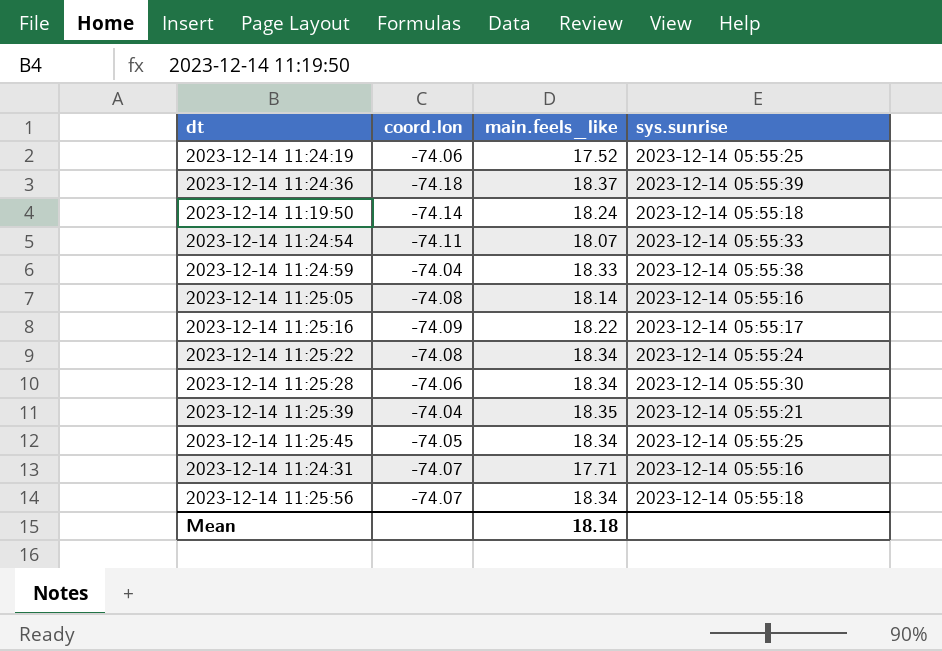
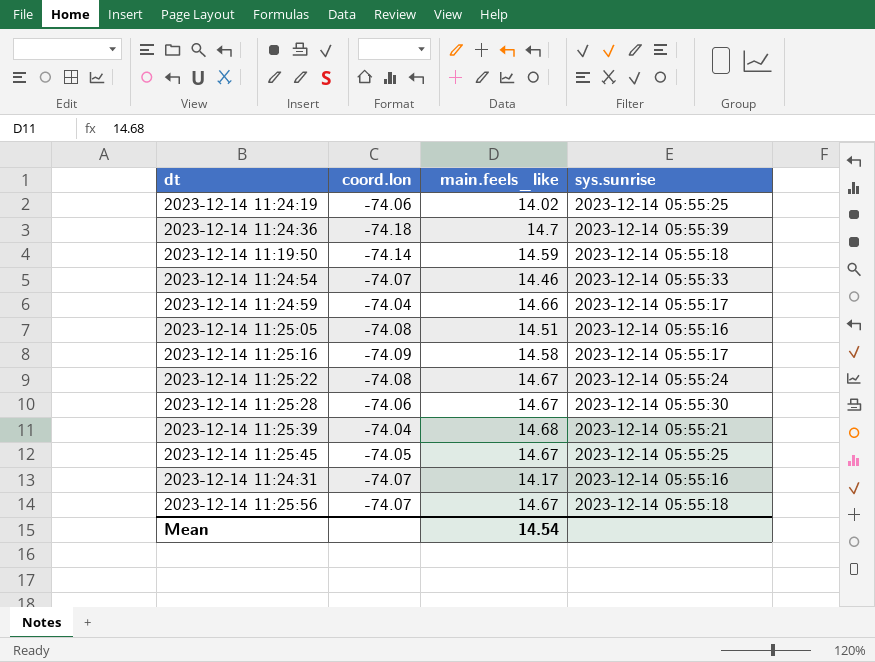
2023-12-14 11:24:19 | main.feels_like: 17.52 -> 14.02
2023-12-14 11:24:36 | main.feels_like: 18.37 -> 14.7
2023-12-14 11:19:50 | main.feels_like: 18.24 -> 14.59
2023-12-14 11:24:54 | coord.lon: -74.11 -> -74.07
2023-12-14 11:24:54 | main.feels_like: 18.07 -> 14.46
2023-12-14 11:24:59 | main.feels_like: 18.33 -> 14.66
2023-12-14 11:24:59 | sys.sunrise: 2023-12-14 05:55:38 -> 2023-12-14 05:55:17
2023-12-14 11:25:05 | main.feels_like: 18.14 -> 14.51
2023-12-14 11:25:16 | main.feels_like: 18.22 -> 14.58
2023-12-14 11:25:22 | main.feels_like: 18.34 -> 14.67
2023-12-14 11:25:28 | main.feels_like: 18.34 -> 14.67
2023-12-14 11:25:39 | main.feels_like: 18.35 -> 14.68
2023-12-14 11:25:45 | main.feels_like: 18.34 -> 14.67
2023-12-14 11:24:31 | main.feels_like: 17.71 -> 14.17
2023-12-14 11:25:56 | main.feels_like: 18.34 -> 14.67
Mean | main.feels_like: 18.18 -> 14.54

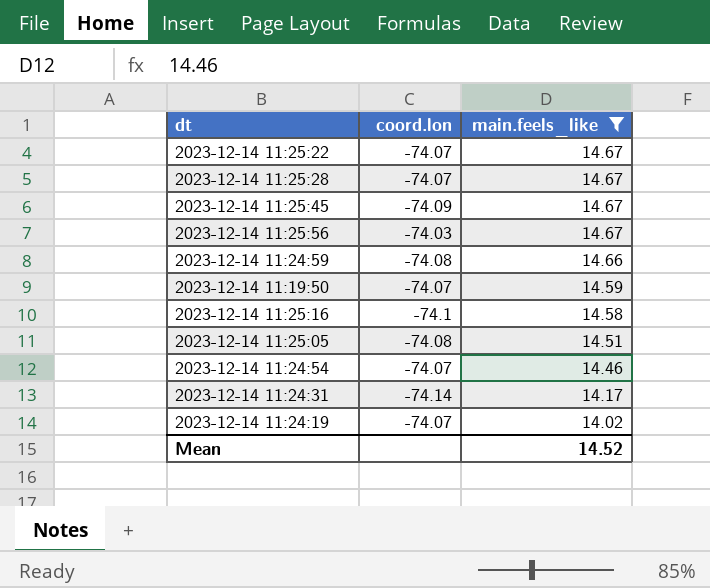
filter: none -> main.feels_like <= 14.67
row order: none -> main.feels_like descending
column sys.sunrise | position: 4 -> none
2023-12-14 11:25:22 | coord.lon: -74.08 -> -74.07
2023-12-14 11:25:28 | coord.lon: -74.06 -> -74.07
2023-12-14 11:25:45 | coord.lon: -74.05 -> -74.09
2023-12-14 11:25:56 | coord.lon: -74.07 -> -74.03
2023-12-14 11:24:59 | coord.lon: -74.04 -> -74.08
2023-12-14 11:19:50 | coord.lon: -74.14 -> -74.07
2023-12-14 11:25:16 | coord.lon: -74.09 -> -74.1
2023-12-14 11:24:31 | coord.lon: -74.07 -> -74.14
2023-12-14 11:24:19 | coord.lon: -74.06 -> -74.07
Mean | main.feels_like: 14.54 -> 14.52

